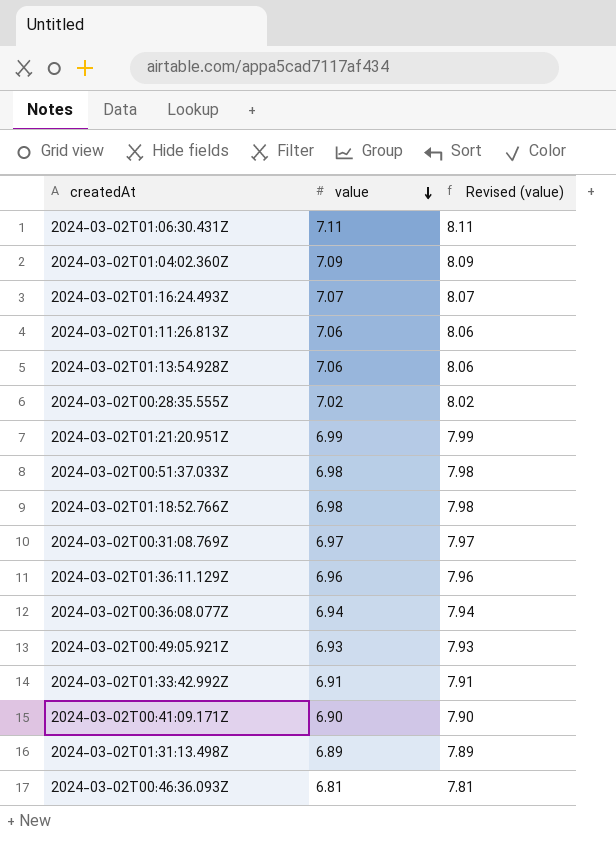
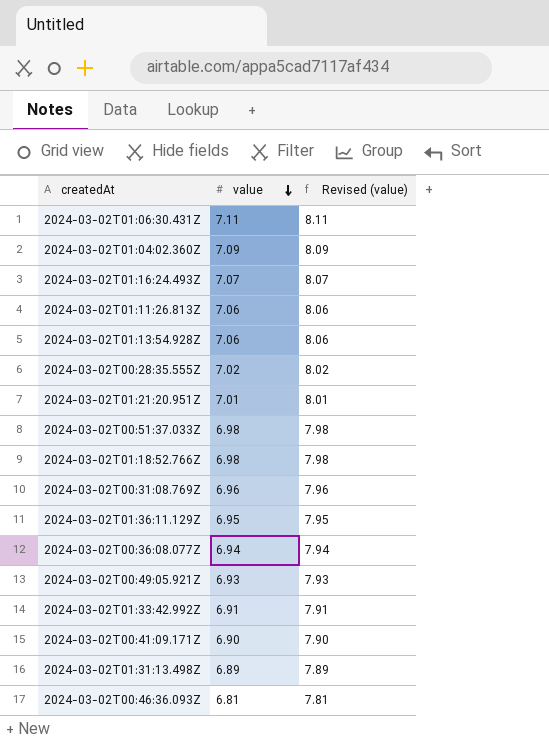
2024-03-02T01:21:20.951Z | value: 6.99 -> 7.01
2024-03-02T01:21:20.951Z | Revised (value): 7.99 -> 8.01
2024-03-02T00:31:08.769Z | value: 6.97 -> 6.96
2024-03-02T00:31:08.769Z | Revised (value): 7.97 -> 7.96
2024-03-02T01:36:11.129Z | value: 6.96 -> 6.95
2024-03-02T01:36:11.129Z | Revised (value): 7.96 -> 7.95

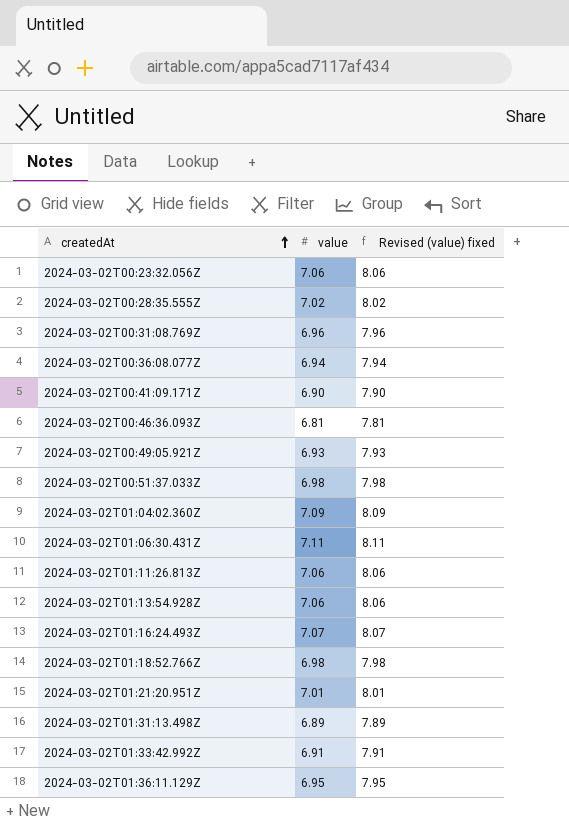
row order: value descending -> createdAt ascending
column name: Revised (value) -> Revised (value) fixed
row 2024-03-02T00:23:32.056Z: none -> 7.06 | 8.06

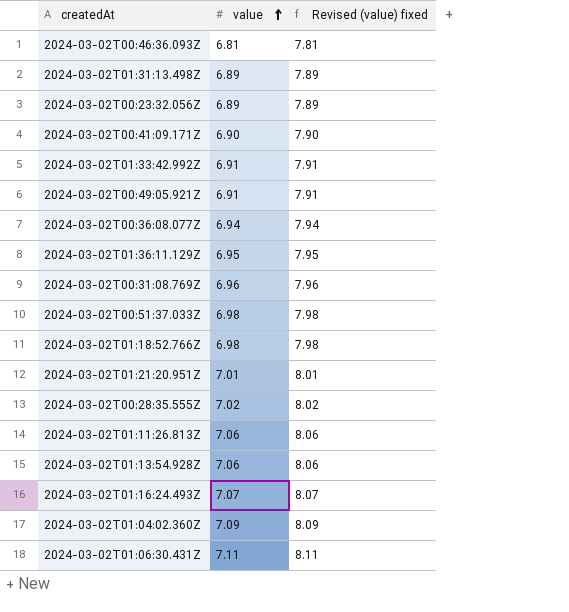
row order: createdAt ascending -> value ascending
2024-03-02T00:23:32.056Z | value: 7.06 -> 6.89
2024-03-02T00:23:32.056Z | Revised (value) fixed: 8.06 -> 7.89
2024-03-02T00:49:05.921Z | value: 6.93 -> 6.91
2024-03-02T00:49:05.921Z | Revised (value) fixed: 7.93 -> 7.91

